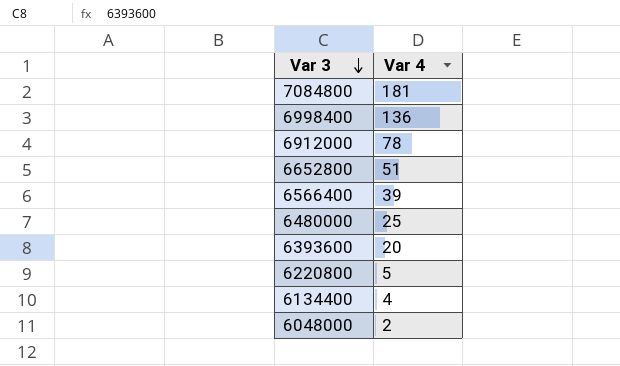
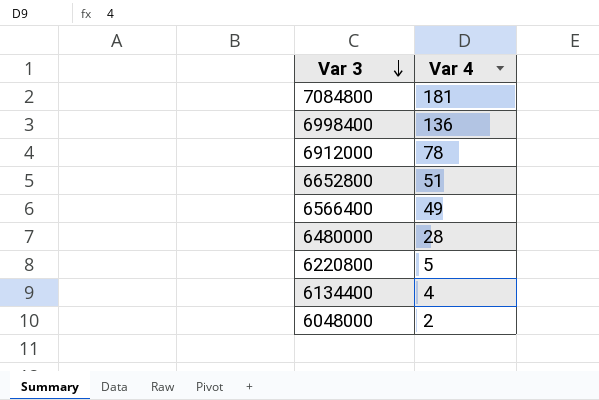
row 6393600: 20 -> none
6566400 | Var 4: 39 -> 49
6480000 | Var 4: 25 -> 28

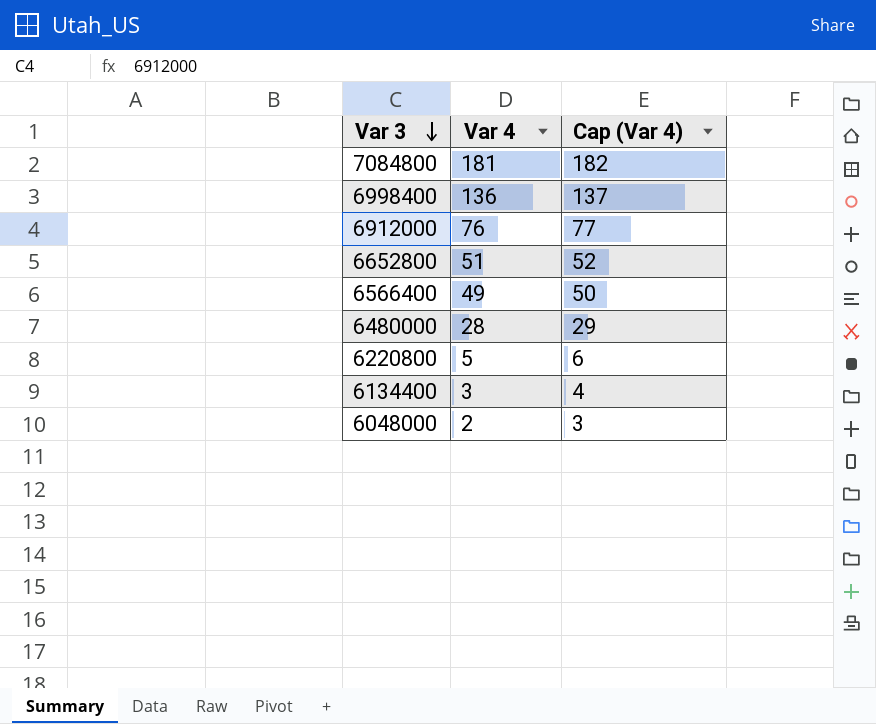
column Cap (Var 4) | formula: none -> [Var 4] + 1
6912000 | Var 4: 78 -> 76
6134400 | Var 4: 4 -> 3

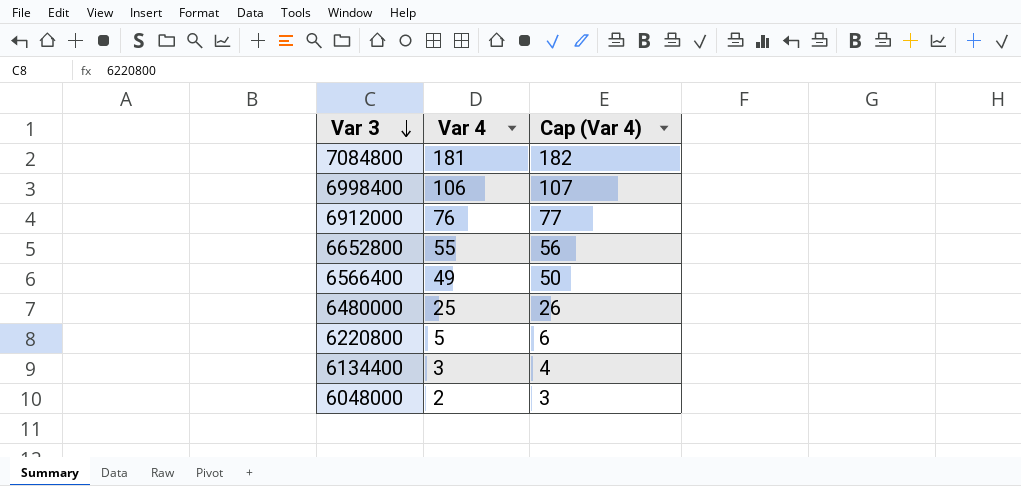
6998400 | Var 4: 136 -> 106
6998400 | Cap (Var 4): 137 -> 107
6652800 | Var 4: 51 -> 55
6652800 | Cap (Var 4): 52 -> 56
6480000 | Var 4: 28 -> 25
6480000 | Cap (Var 4): 29 -> 26

